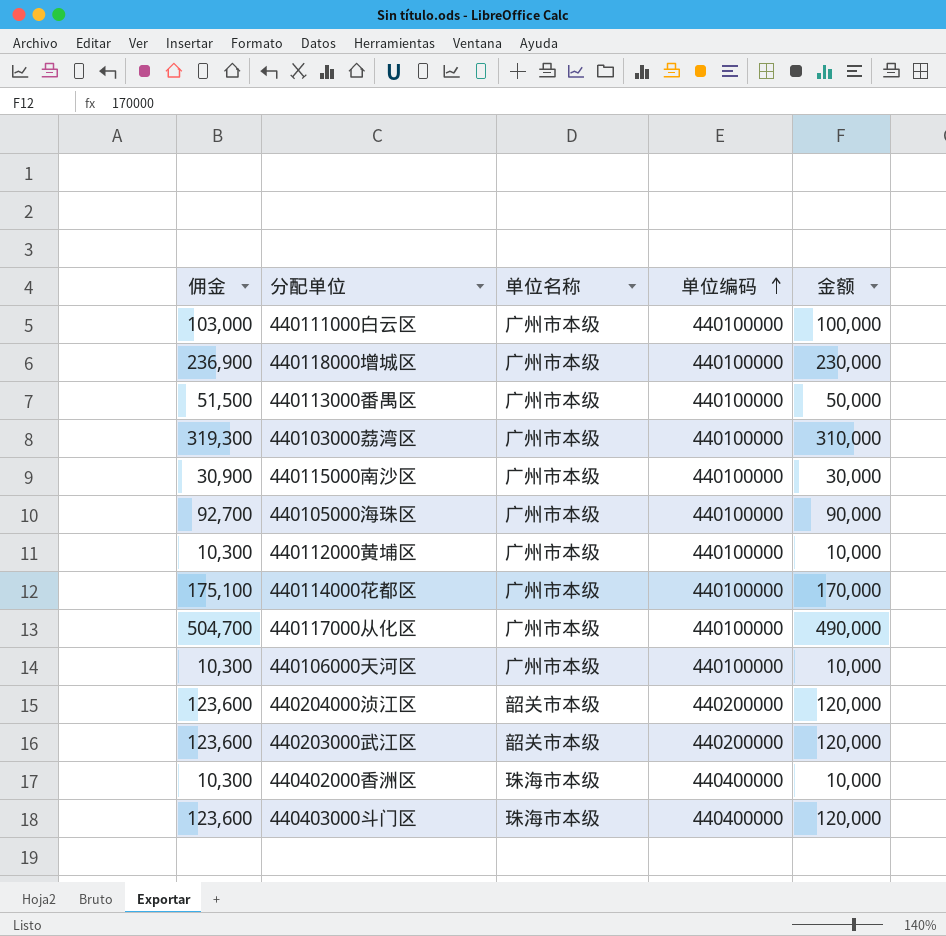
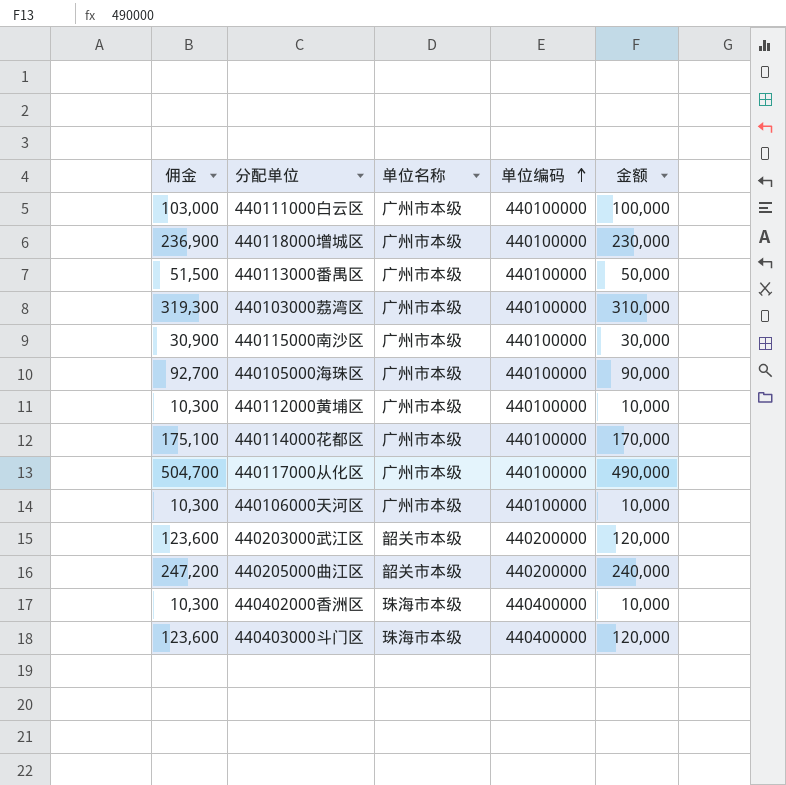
row 440204000浈江区: 123,600 | 韶关市本级 | 440200000 | 120,000 -> none
row 440205000曲江区: none -> 247,200 | 韶关市本级 | 440200000 | 240,000

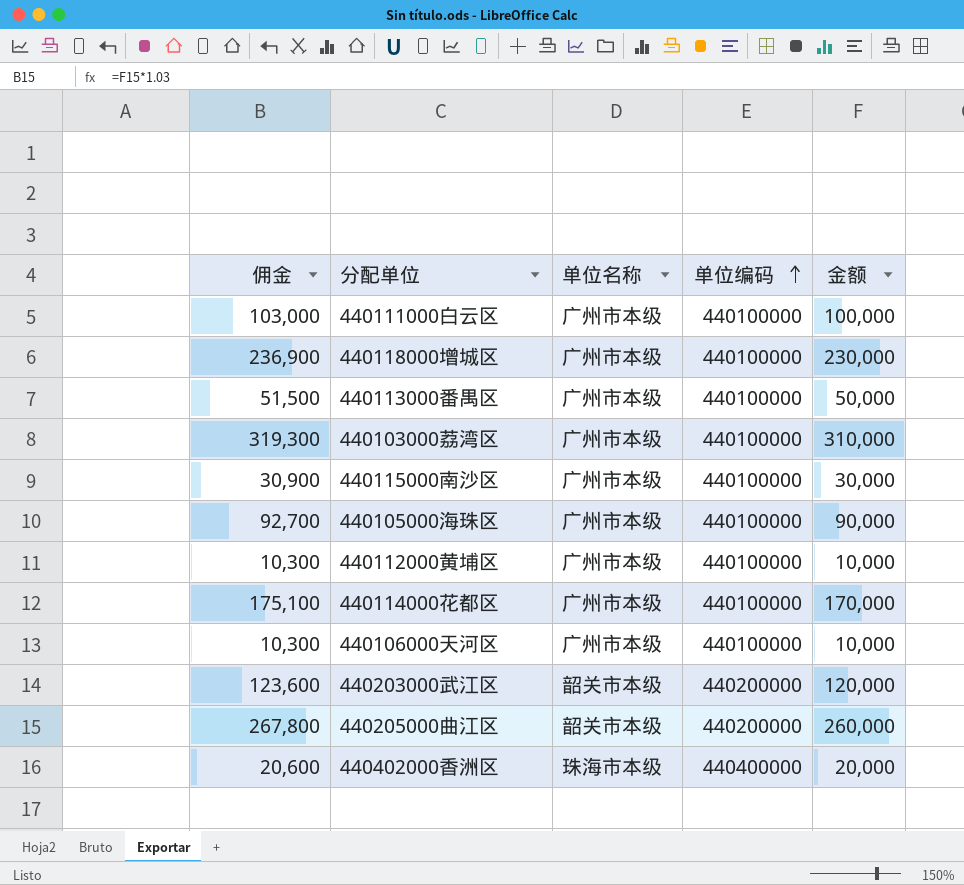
row 440117000从化区: 504,700 | 广州市本级 | 440100000 | 490,000 -> none
row 440403000斗门区: 123,600 | 珠海市本级 | 440400000 | 120,000 -> none
440205000曲江区 | 佣金: 247,200 -> 267,800
440205000曲江区 | 金额: 240,000 -> 260,000
440402000香洲区 | 佣金: 10,300 -> 20,600
440402000香洲区 | 金额: 10,000 -> 20,000

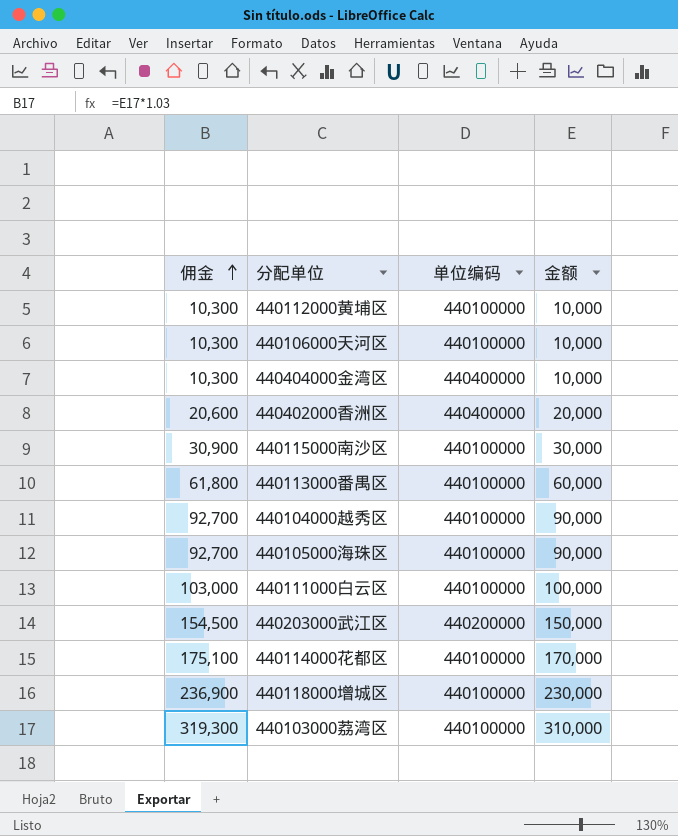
row order: 单位编码 ascending -> 佣金 ascending
column 单位名称 | position: 3 -> none
row 440205000曲江区: 267,800 | 韶关市本级 | 440200000 | 260,000 -> none
row 440404000金湾区: none -> 10,300 | 440400000 | 10,000
440113000番禺区 | 佣金: 51,500 -> 61,800
440113000番禺区 | 金额: 50,000 -> 60,000
row 440104000越秀区: none -> 92,700 | 440100000 | 90,000
440203000武江区 | 佣金: 123,600 -> 154,500
440203000武江区 | 金额: 120,000 -> 150,000

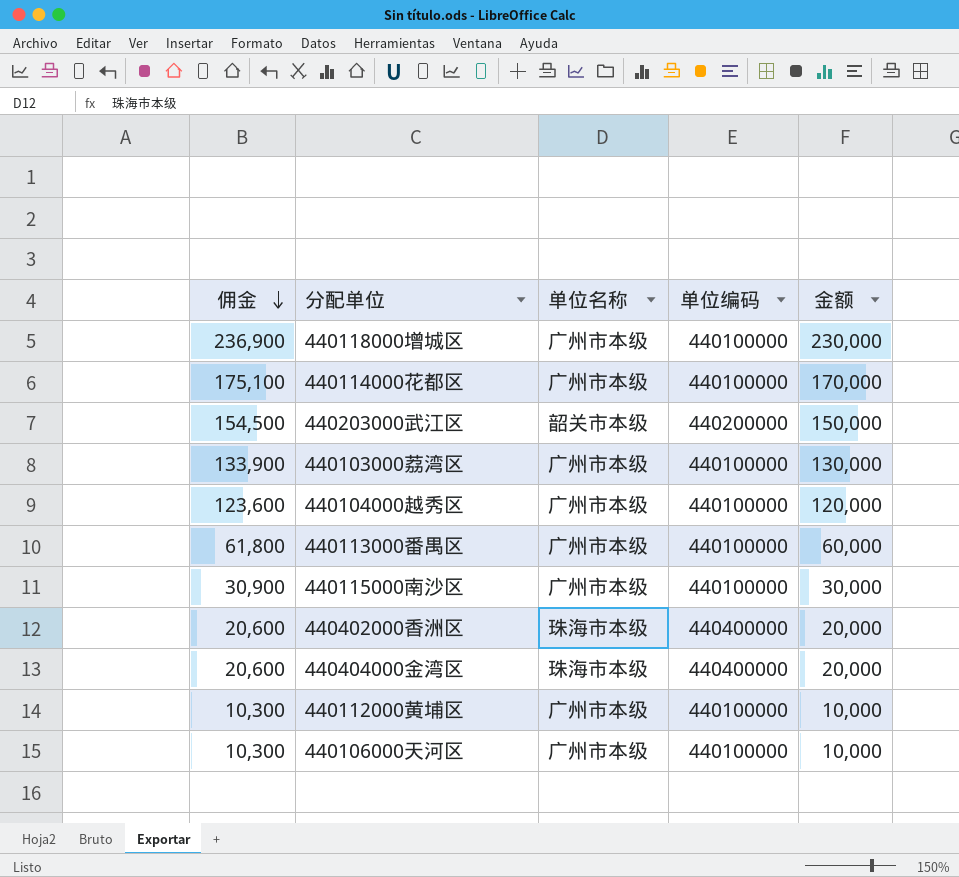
row order: 佣金 ascending -> 佣金 descending
column 单位名称 | position: none -> 3
row 440105000海珠区: 92,700 | 440100000 | 90,000 -> none
row 440111000白云区: 103,000 | 440100000 | 100,000 -> none
440103000荔湾区 | 佣金: 319,300 -> 133,900
440103000荔湾区 | 金额: 310,000 -> 130,000
440104000越秀区 | 佣金: 92,700 -> 123,600
440104000越秀区 | 金额: 90,000 -> 120,000
440404000金湾区 | 佣金: 10,300 -> 20,600
440404000金湾区 | 金额: 10,000 -> 20,000

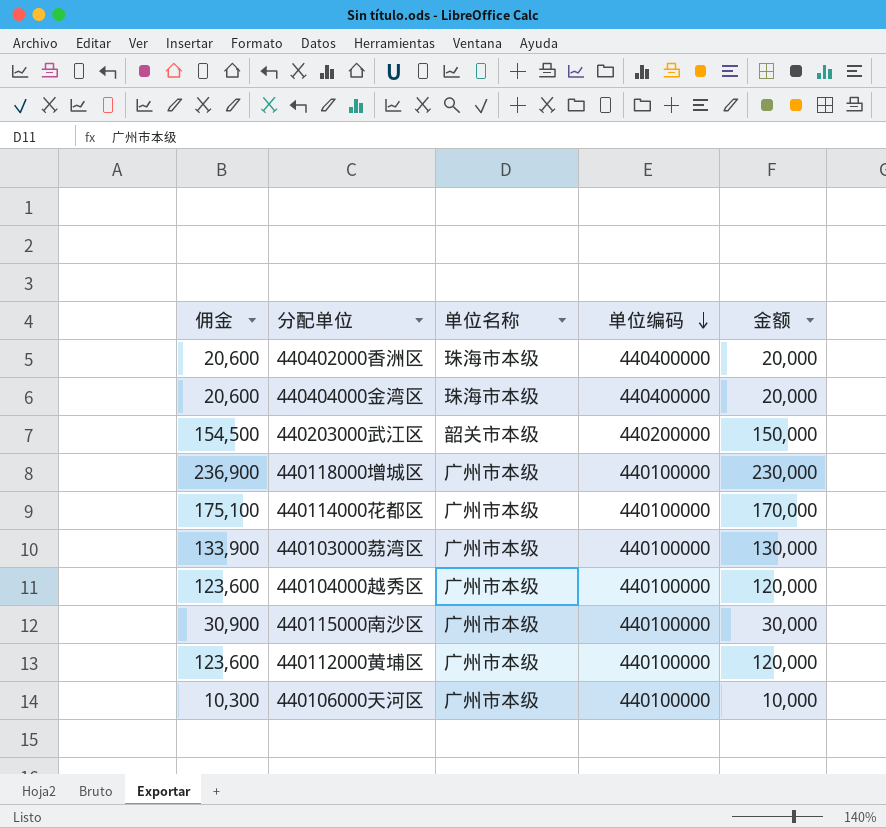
row order: 佣金 descending -> 单位编码 descending
row 440113000番禺区: 61,800 | 广州市本级 | 440100000 | 60,000 -> none
440112000黄埔区 | 佣金: 10,300 -> 123,600
440112000黄埔区 | 金额: 10,000 -> 120,000

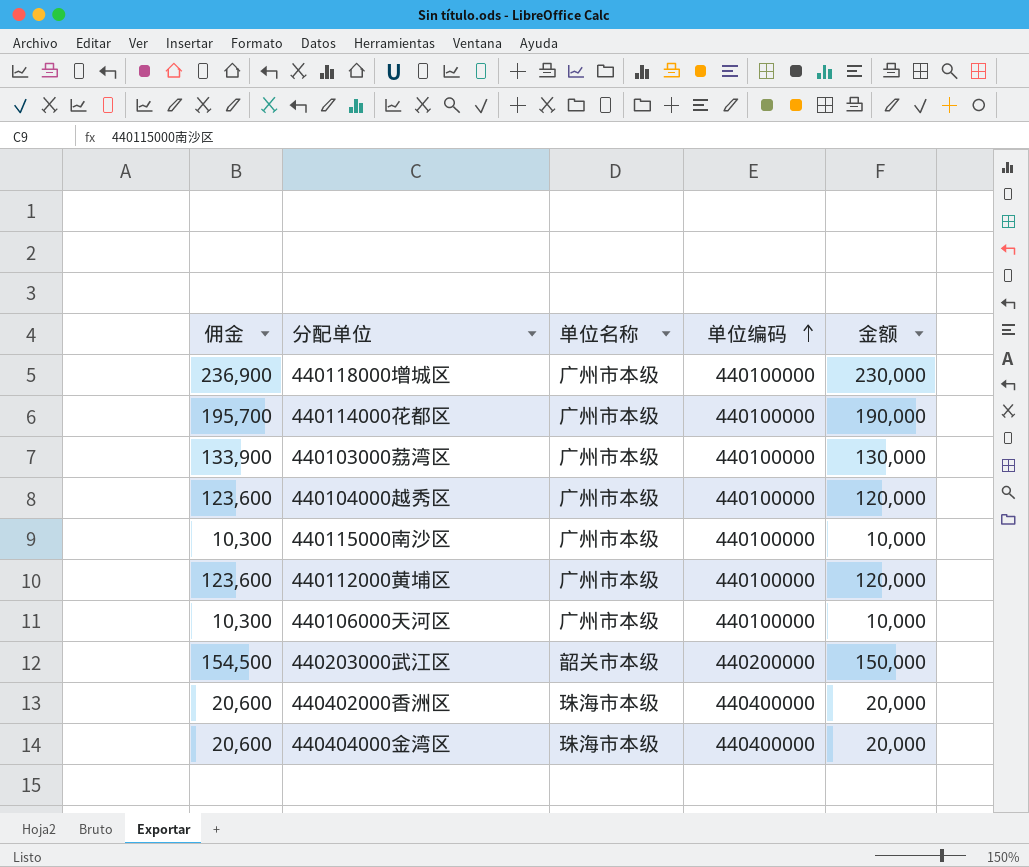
row order: 单位编码 descending -> 单位编码 ascending
440114000花都区 | 佣金: 175,100 -> 195,700
440114000花都区 | 金额: 170,000 -> 190,000
440115000南沙区 | 佣金: 30,900 -> 10,300
440115000南沙区 | 金额: 30,000 -> 10,000

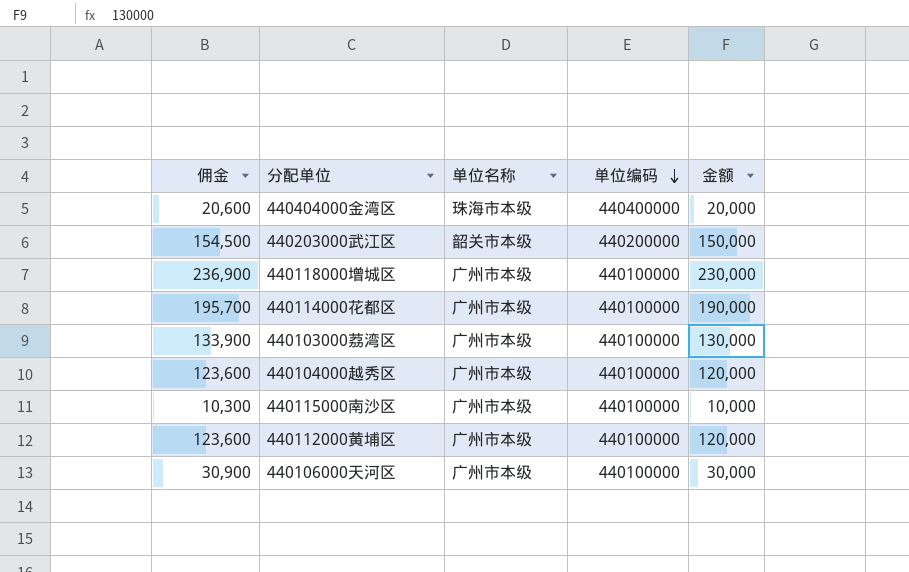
row order: 单位编码 ascending -> 单位编码 descending
row 440402000香洲区: 20,600 | 珠海市本级 | 440400000 | 20,000 -> none
440106000天河区 | 佣金: 10,300 -> 30,900
440106000天河区 | 金额: 10,000 -> 30,000

